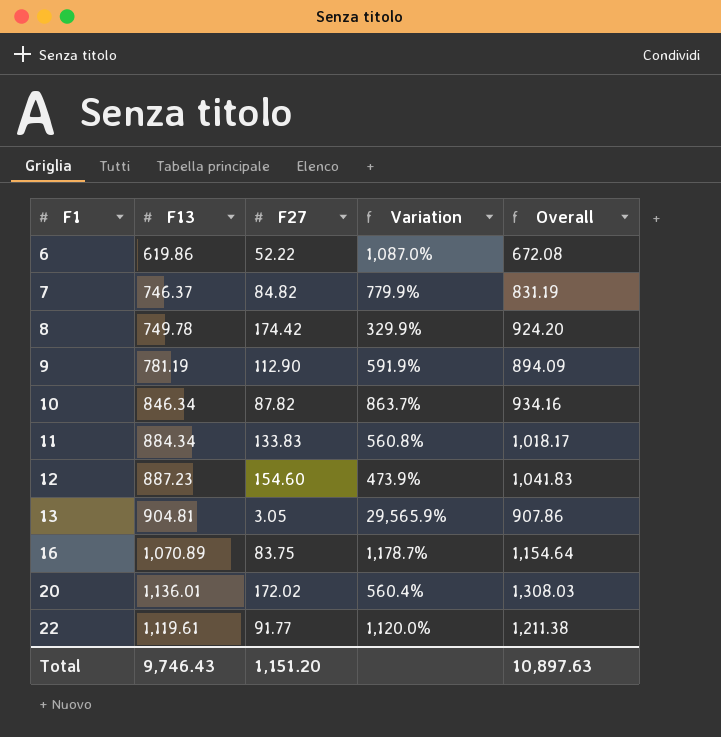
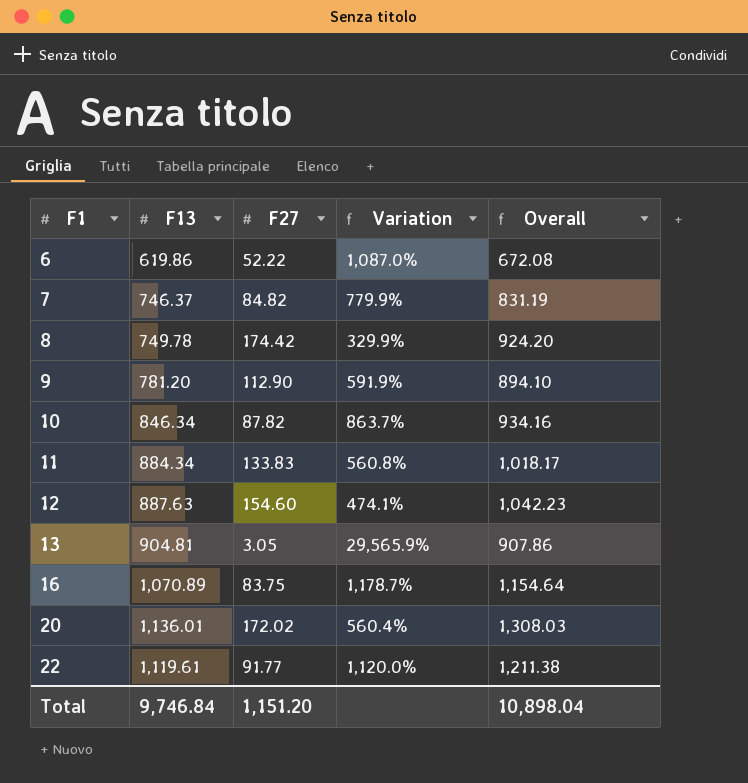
9 | F13: 781.19 -> 781.20
9 | Overall: 894.09 -> 894.10
12 | F13: 887.23 -> 887.63
12 | Variation: 473.9% -> 474.1%
12 | Overall: 1,041.83 -> 1,042.23
Total | F13: 9,746.43 -> 9,746.84
Total | Overall: 10,897.63 -> 10,898.04

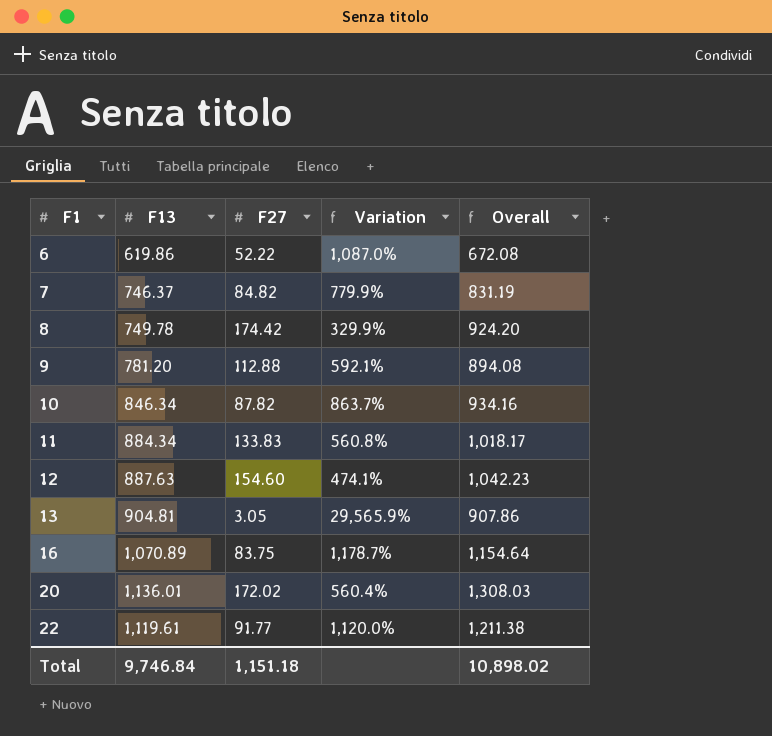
9 | F27: 112.90 -> 112.88
9 | Variation: 591.9% -> 592.1%
9 | Overall: 894.10 -> 894.08
Total | F27: 1,151.20 -> 1,151.18
Total | Overall: 10,898.04 -> 10,898.02

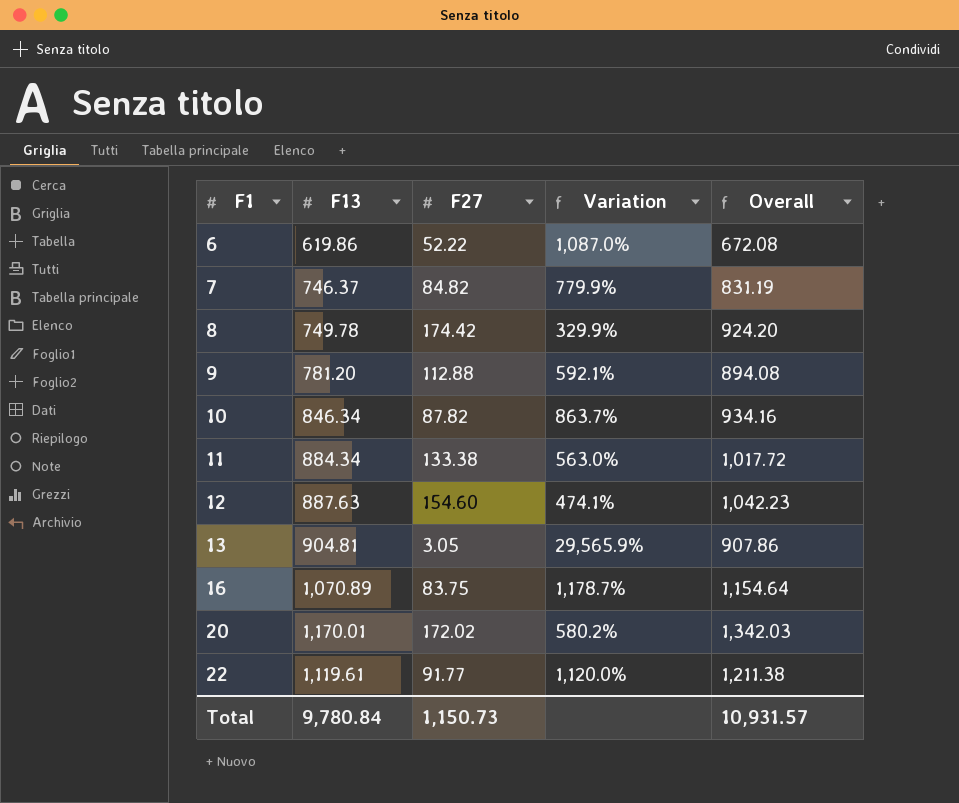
11 | F27: 133.83 -> 133.38
11 | Variation: 560.8% -> 563.0%
11 | Overall: 1,018.17 -> 1,017.72
20 | F13: 1,136.01 -> 1,170.01
20 | Variation: 560.4% -> 580.2%
20 | Overall: 1,308.03 -> 1,342.03
Total | F13: 9,746.84 -> 9,780.84
Total | F27: 1,151.18 -> 1,150.73
Total | Overall: 10,898.02 -> 10,931.57

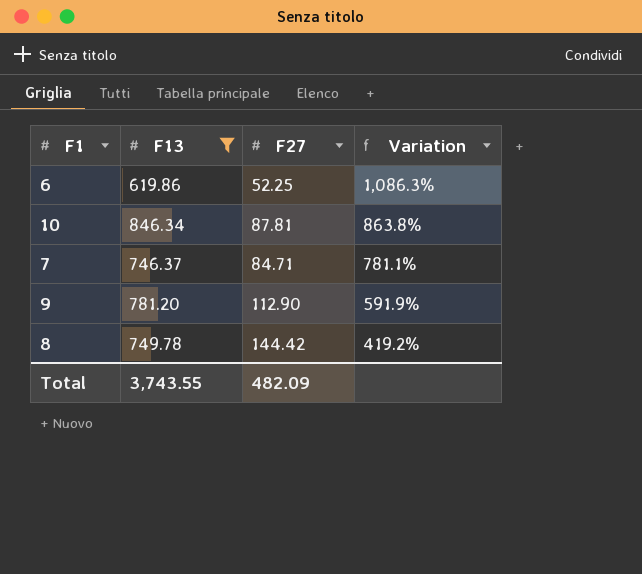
filter: none -> F13 <= 846.34
row order: F1 ascending -> Variation descending
column Overall | formula: [F13] + [F27] -> none
6 | F27: 52.22 -> 52.25
6 | Variation: 1,087.0% -> 1,086.3%
10 | F27: 87.82 -> 87.81
10 | Variation: 863.7% -> 863.8%
7 | F27: 84.82 -> 84.71
7 | Variation: 779.9% -> 781.1%
9 | F27: 112.88 -> 112.90
9 | Variation: 592.1% -> 591.9%
8 | F27: 174.42 -> 144.42
8 | Variation: 329.9% -> 419.2%
Total | F13: 9,780.84 -> 3,743.55
Total | F27: 1,150.73 -> 482.09

